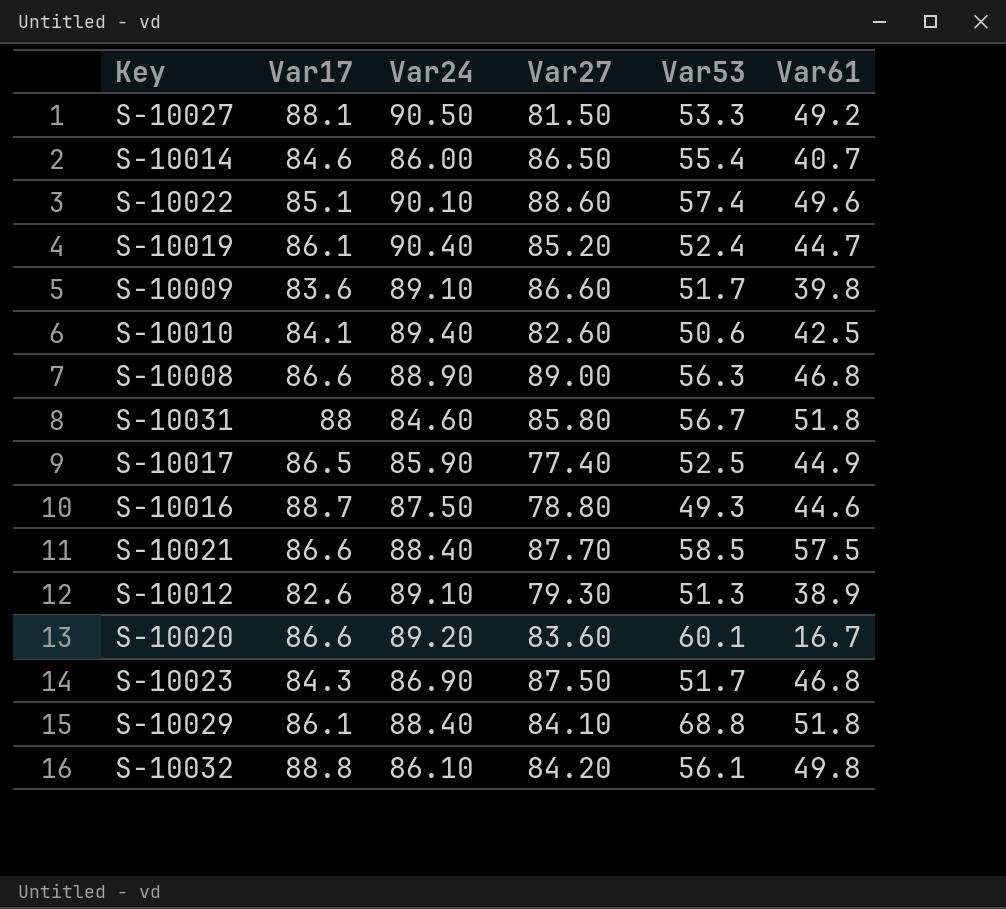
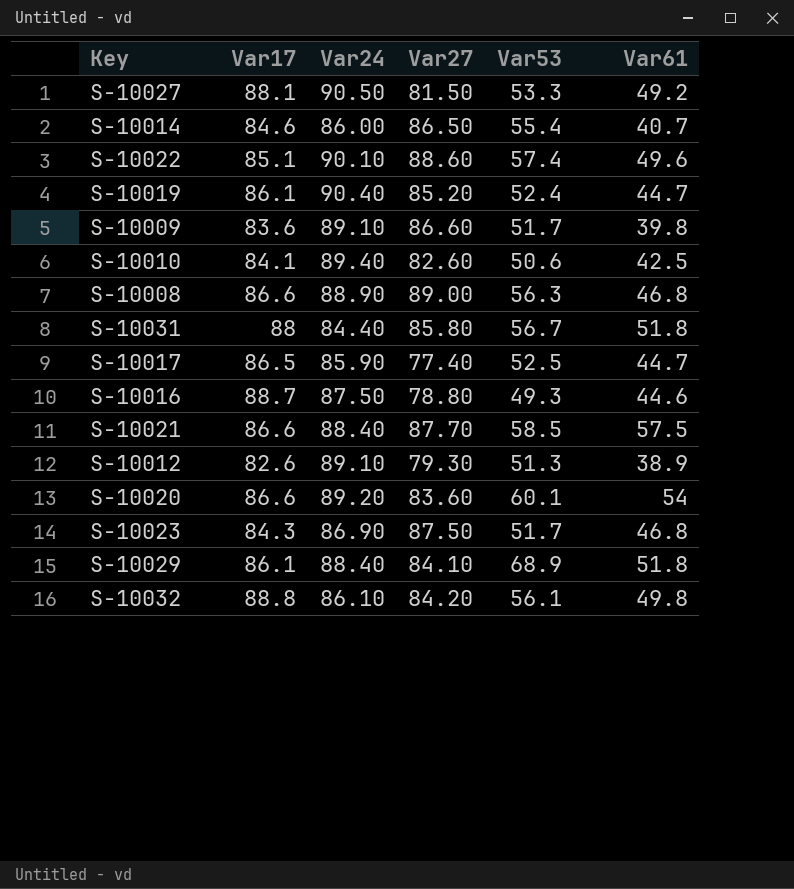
S-10031 | Var24: 84.60 -> 84.40
S-10017 | Var61: 44.9 -> 44.7
S-10020 | Var61: 16.7 -> 54
S-10029 | Var53: 68.8 -> 68.9

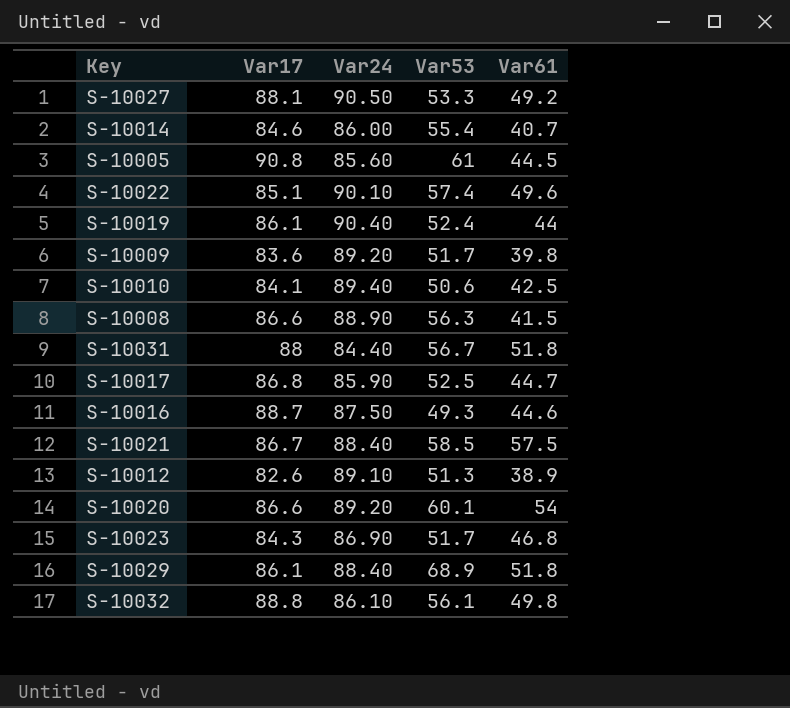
column Var27 | position: 4 -> none
row S-10005: none -> 90.8 | 85.60 | 61 | 44.5
S-10019 | Var61: 44.7 -> 44
S-10009 | Var24: 89.10 -> 89.20
S-10008 | Var61: 46.8 -> 41.5
S-10017 | Var17: 86.5 -> 86.8
S-10021 | Var17: 86.6 -> 86.7

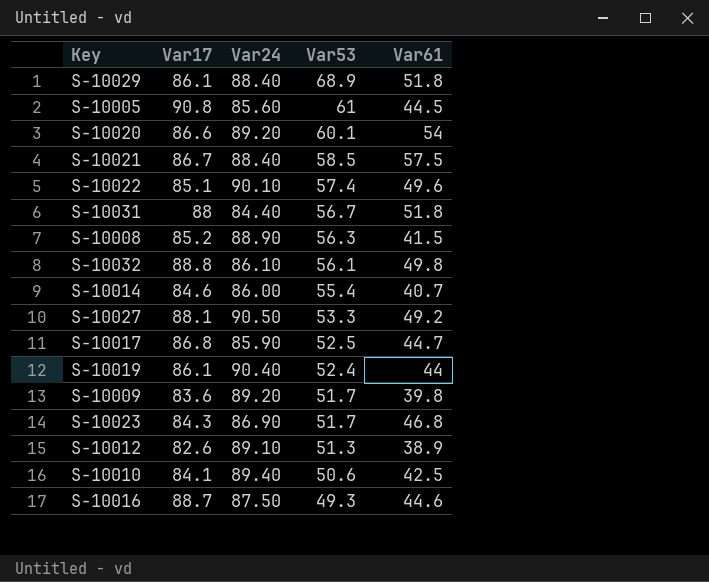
row order: none -> Var53 descending
S-10008 | Var17: 86.6 -> 85.2

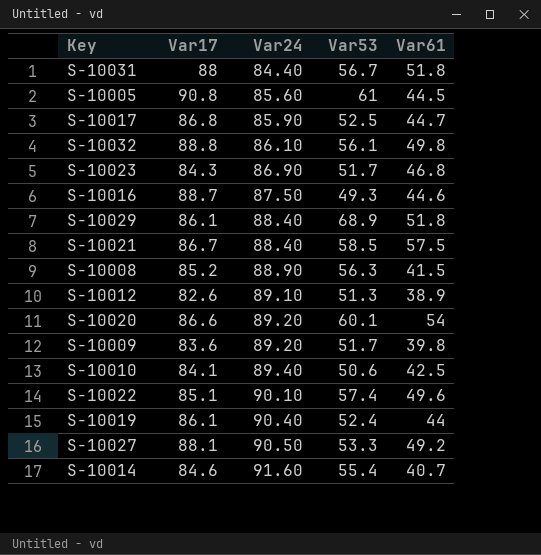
row order: Var53 descending -> Var24 ascending
S-10014 | Var24: 86.00 -> 91.60

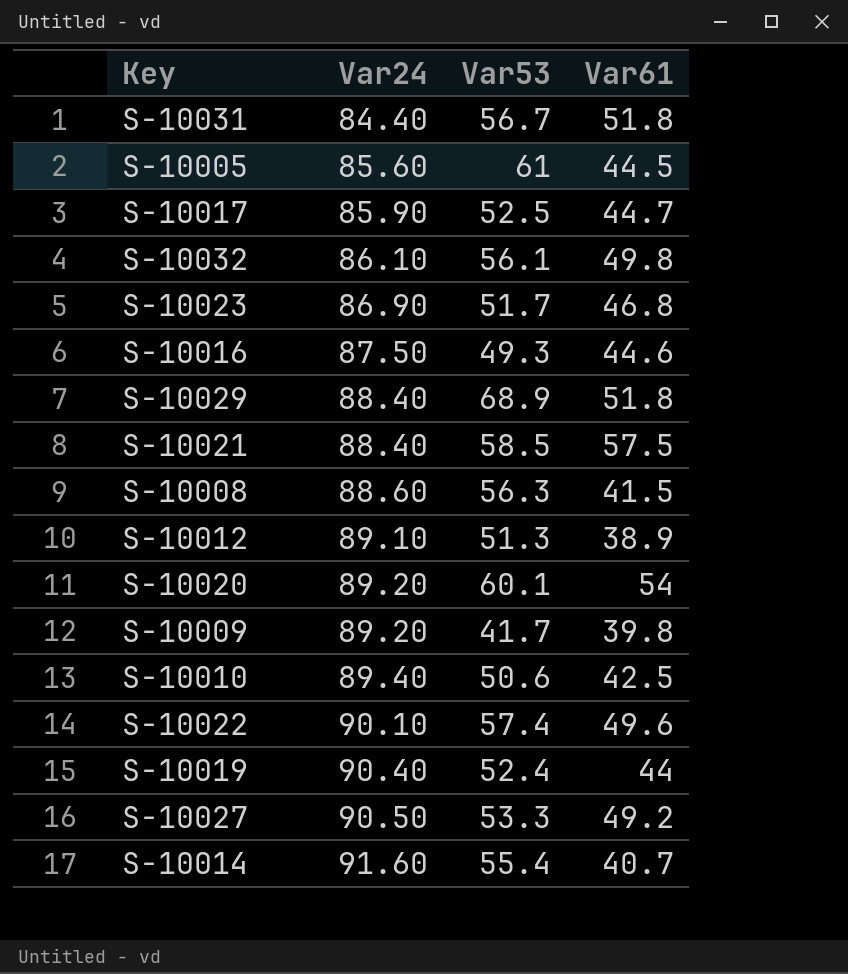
column Var17 | position: 2 -> none
S-10008 | Var24: 88.90 -> 88.60
S-10009 | Var53: 51.7 -> 41.7

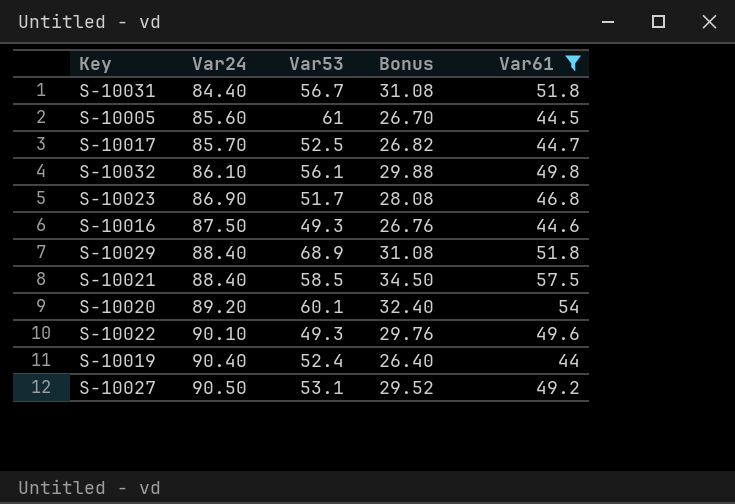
filter: none -> Var61 >= 44
column Bonus | formula: none -> [Var61] * 0.6
S-10017 | Var24: 85.90 -> 85.70
S-10022 | Var53: 57.4 -> 49.3
S-10027 | Var53: 53.3 -> 53.1

